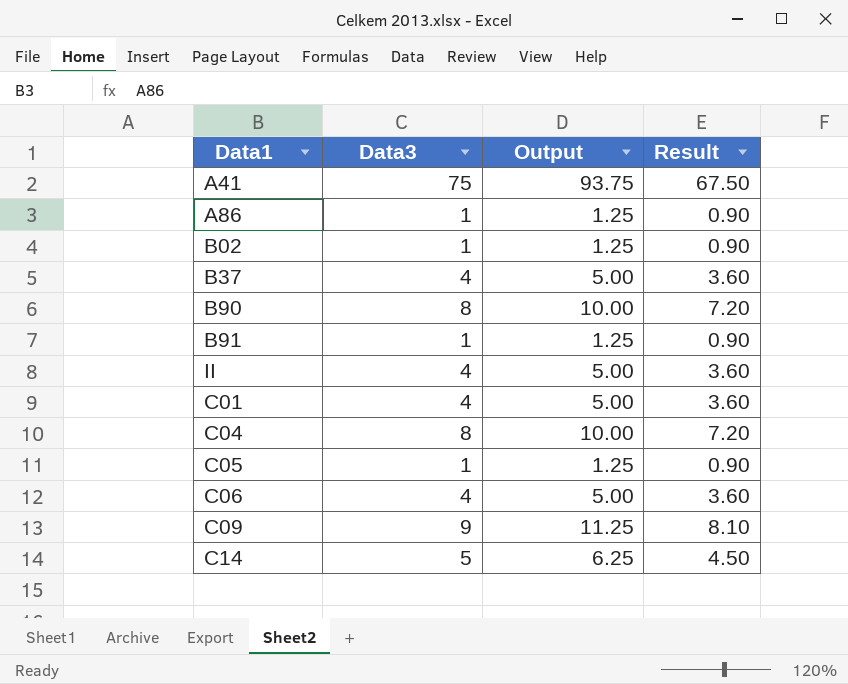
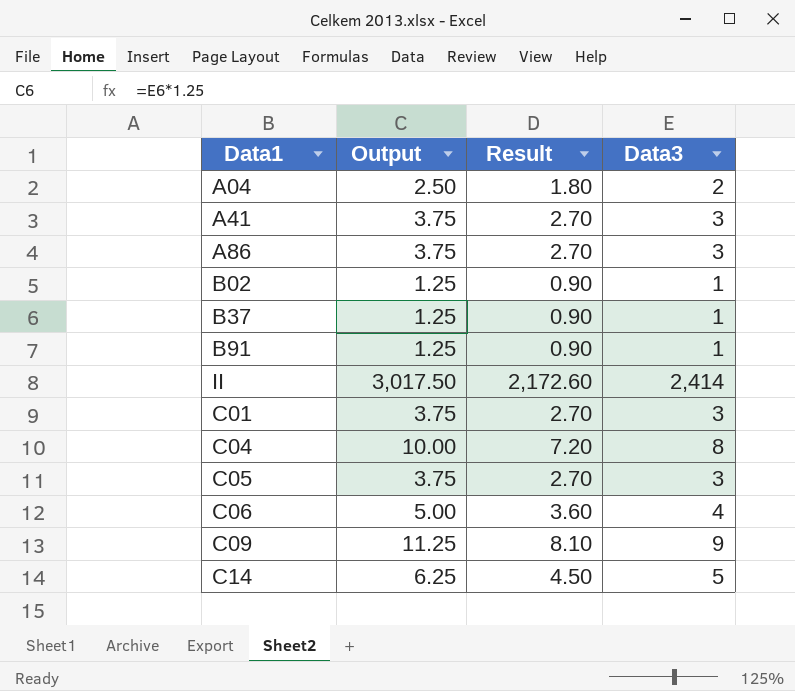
column Data3 | position: 2 -> 4
row B90: 8 | 10.00 | 7.20 -> none
row A04: none -> 2.50 | 1.80 | 2
A41 | Output: 93.75 -> 3.75
A41 | Result: 67.50 -> 2.70
A41 | Data3: 75 -> 3
A86 | Output: 1.25 -> 3.75
A86 | Result: 0.90 -> 2.70
A86 | Data3: 1 -> 3
B37 | Output: 5.00 -> 1.25
B37 | Result: 3.60 -> 0.90
B37 | Data3: 4 -> 1
II | Output: 5.00 -> 3,017.50
II | Result: 3.60 -> 2,172.60
II | Data3: 4 -> 2,414
C01 | Output: 5.00 -> 3.75
C01 | Result: 3.60 -> 2.70
C01 | Data3: 4 -> 3
C05 | Output: 1.25 -> 3.75
C05 | Result: 0.90 -> 2.70
C05 | Data3: 1 -> 3

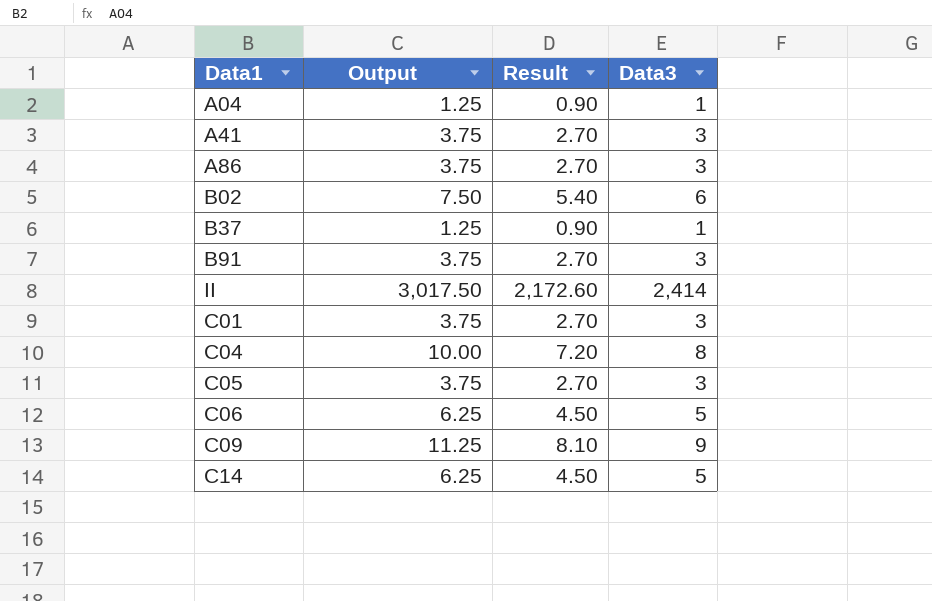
A04 | Output: 2.50 -> 1.25
A04 | Result: 1.80 -> 0.90
A04 | Data3: 2 -> 1
B02 | Output: 1.25 -> 7.50
B02 | Result: 0.90 -> 5.40
B02 | Data3: 1 -> 6
B91 | Output: 1.25 -> 3.75
B91 | Result: 0.90 -> 2.70
B91 | Data3: 1 -> 3
C06 | Output: 5.00 -> 6.25
C06 | Result: 3.60 -> 4.50
C06 | Data3: 4 -> 5

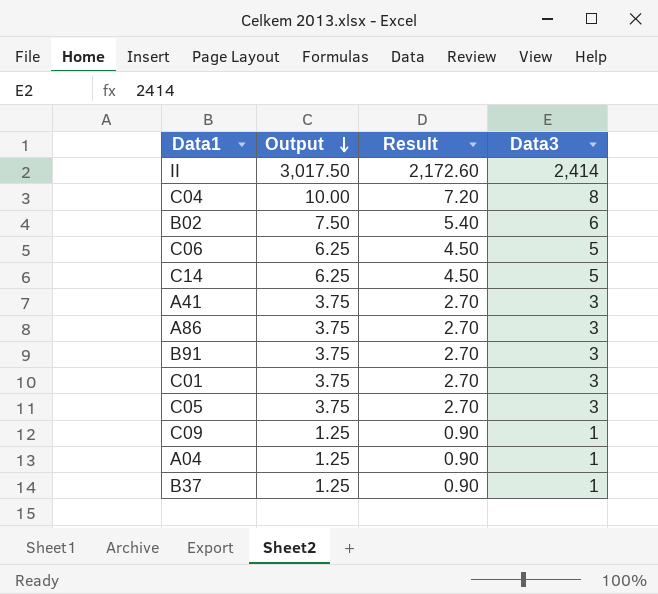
row order: none -> Output descending
C09 | Output: 11.25 -> 1.25
C09 | Result: 8.10 -> 0.90
C09 | Data3: 9 -> 1

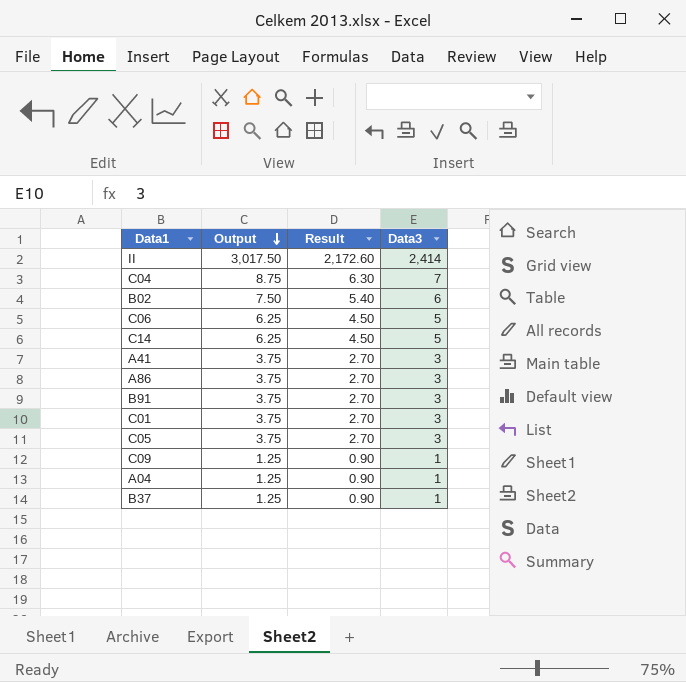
C04 | Output: 10.00 -> 8.75
C04 | Result: 7.20 -> 6.30
C04 | Data3: 8 -> 7

